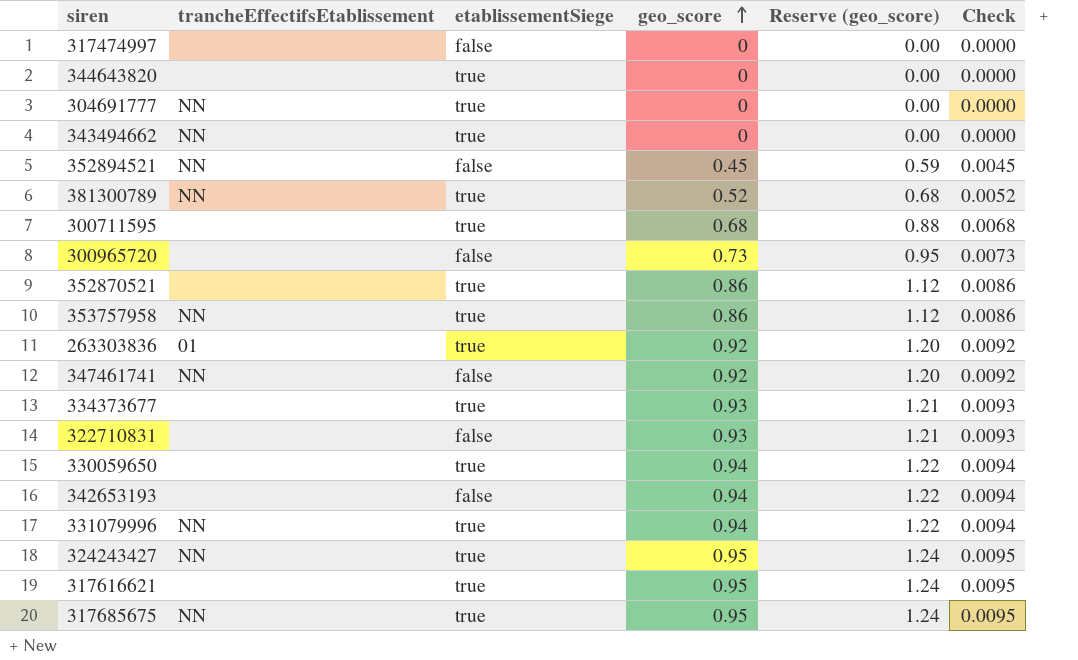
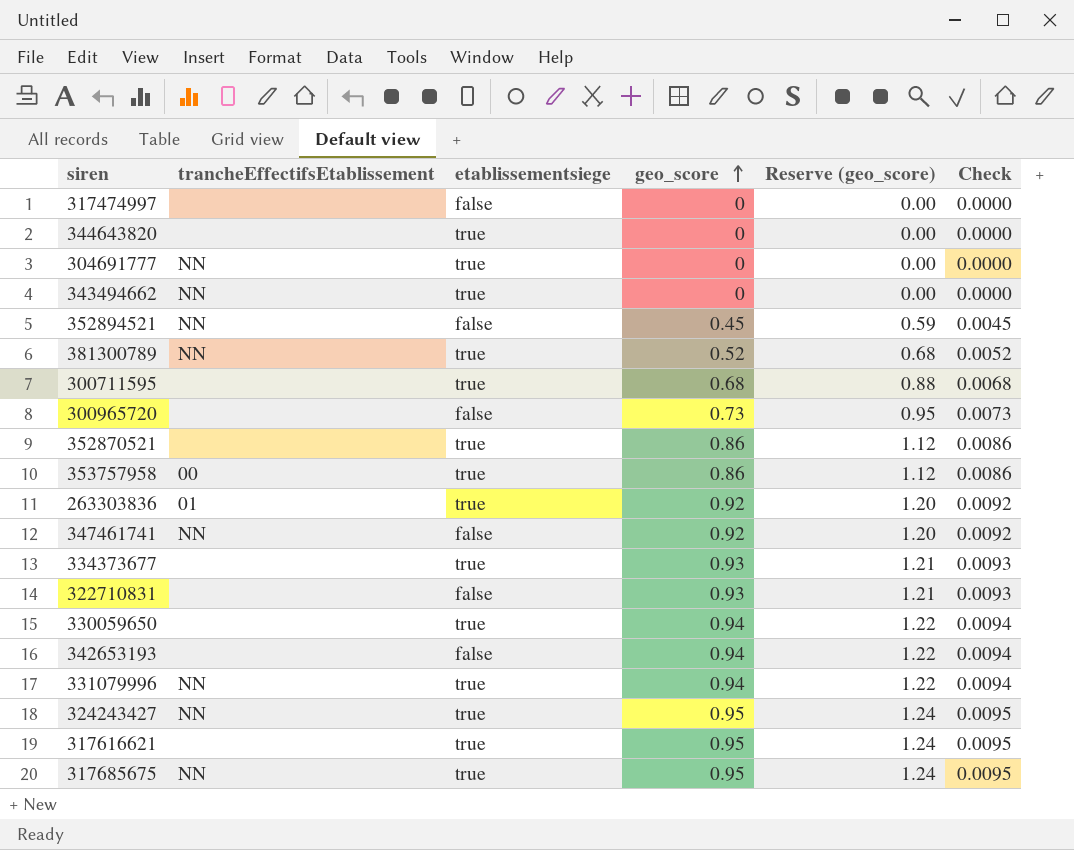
column name: etablissementSiege -> etablissementsiege
353757958 | trancheEffectifsEtablissement: NN -> 00

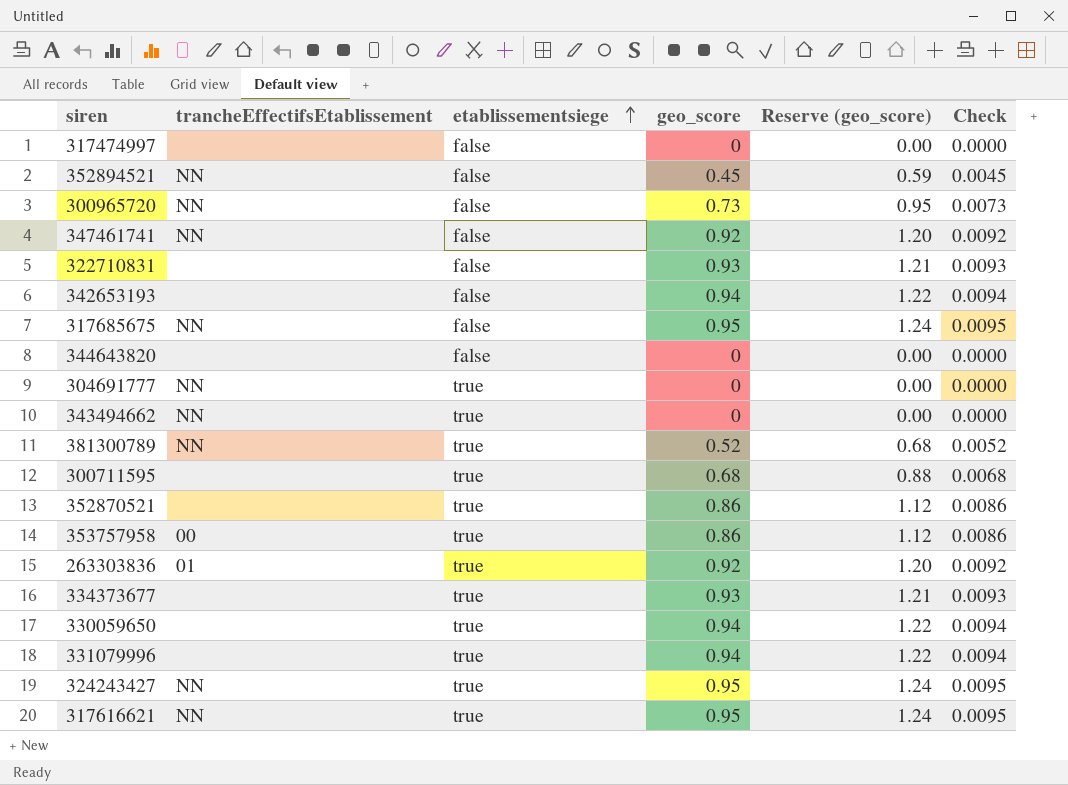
row order: geo_score ascending -> etablissementsiege ascending
300965720 | trancheEffectifsEtablissement: none -> NN
317685675 | etablissementsiege: true -> false
344643820 | etablissementsiege: true -> false
331079996 | trancheEffectifsEtablissement: NN -> none
317616621 | trancheEffectifsEtablissement: none -> NN

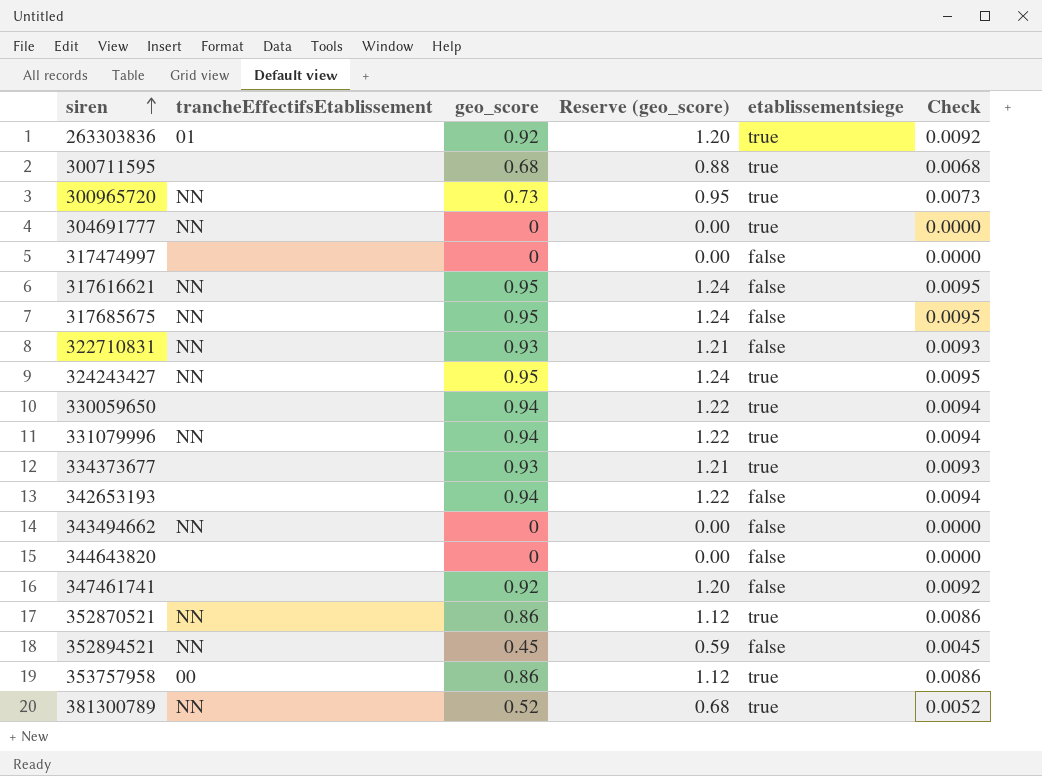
row order: etablissementsiege ascending -> siren ascending
column etablissementsiege | position: 3 -> 5
300965720 | etablissementsiege: false -> true
317616621 | etablissementsiege: true -> false
322710831 | trancheEffectifsEtablissement: none -> NN
331079996 | trancheEffectifsEtablissement: none -> NN
343494662 | etablissementsiege: true -> false
347461741 | trancheEffectifsEtablissement: NN -> none
352870521 | trancheEffectifsEtablissement: none -> NN

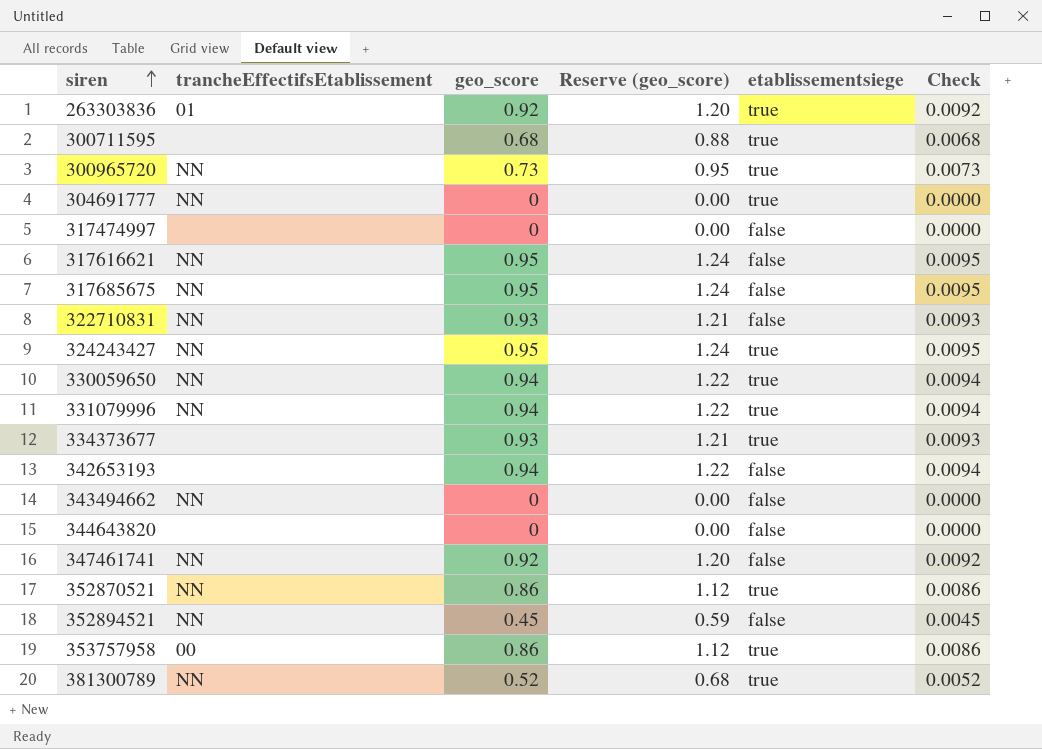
330059650 | trancheEffectifsEtablissement: none -> NN
347461741 | trancheEffectifsEtablissement: none -> NN

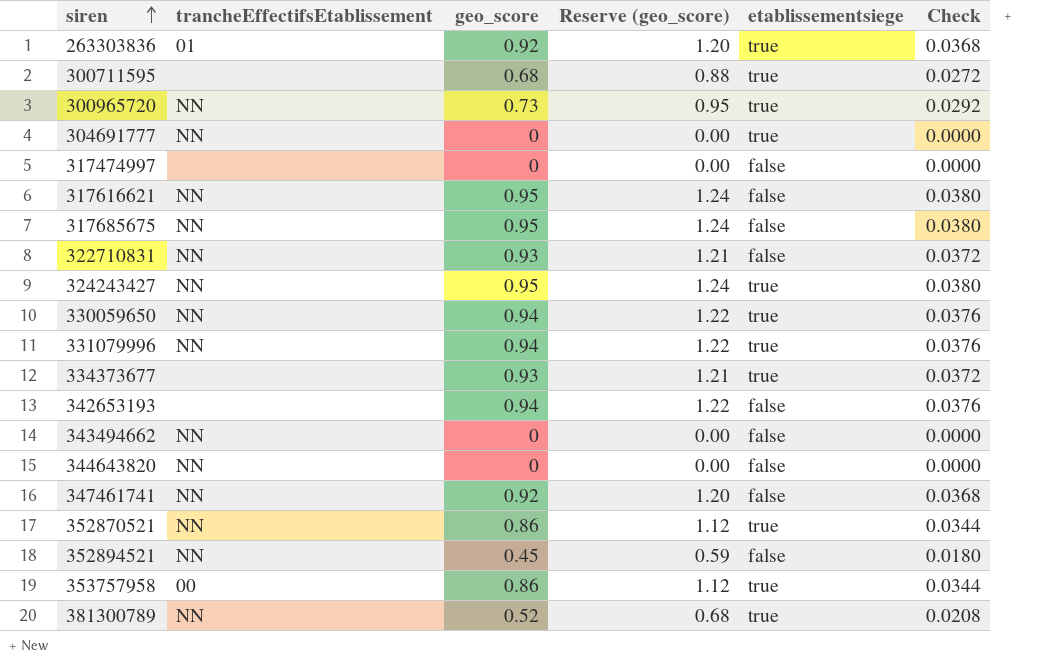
column Check | formula: [geo_score] * 0.01 -> [geo_score] * 0.04
344643820 | trancheEffectifsEtablissement: none -> NN

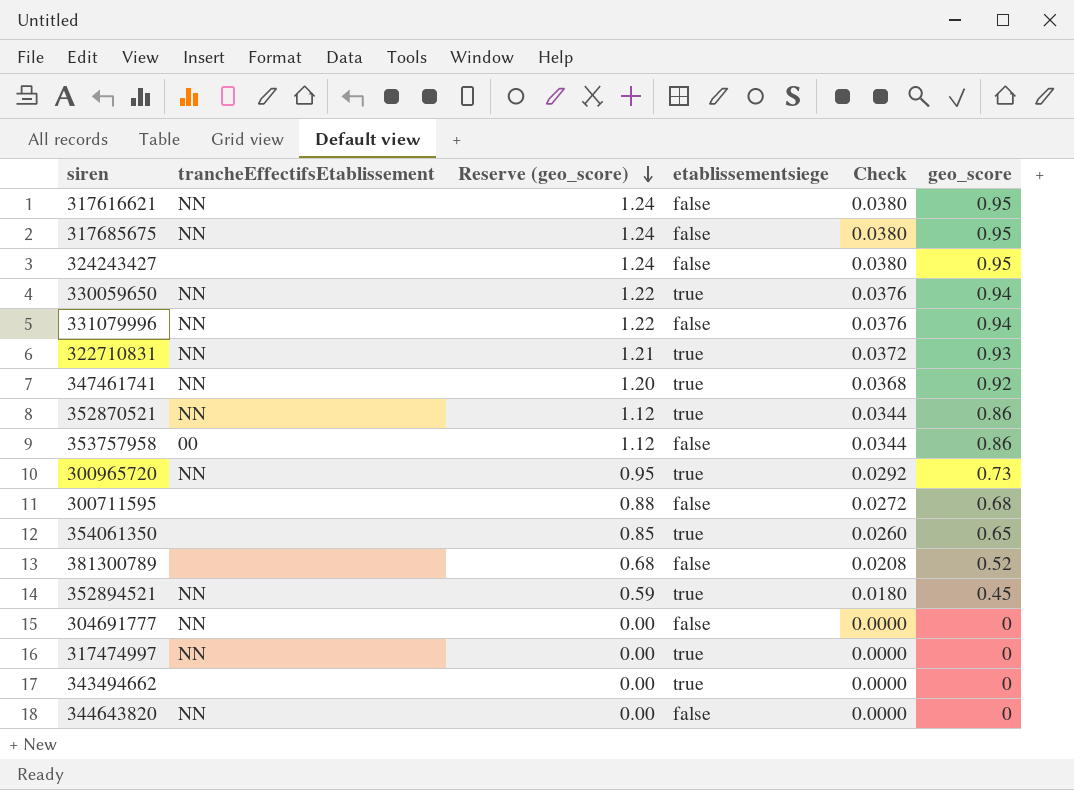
row order: siren ascending -> Reserve (geo_score) descending
column geo_score | position: 3 -> 6
row 263303836: 01 | 0.92 | 1.20 | true | 0.0368 -> none
row 334373677: none | 0.93 | 1.21 | true | 0.0372 -> none
row 342653193: none | 0.94 | 1.22 | false | 0.0376 -> none
324243427 | trancheEffectifsEtablissement: NN -> none
324243427 | etablissementsiege: true -> false
331079996 | etablissementsiege: true -> false
322710831 | etablissementsiege: false -> true
347461741 | etablissementsiege: false -> true
353757958 | etablissementsiege: true -> false
300711595 | etablissementsiege: true -> false
row 354061350: none -> none | 0.85 | true | 0.0260 | 0.65
381300789 | trancheEffectifsEtablissement: NN -> none
381300789 | etablissementsiege: true -> false
352894521 | etablissementsiege: false -> true
304691777 | etablissementsiege: true -> false
317474997 | trancheEffectifsEtablissement: none -> NN
317474997 | etablissementsiege: false -> true
343494662 | trancheEffectifsEtablissement: NN -> none
343494662 | etablissementsiege: false -> true

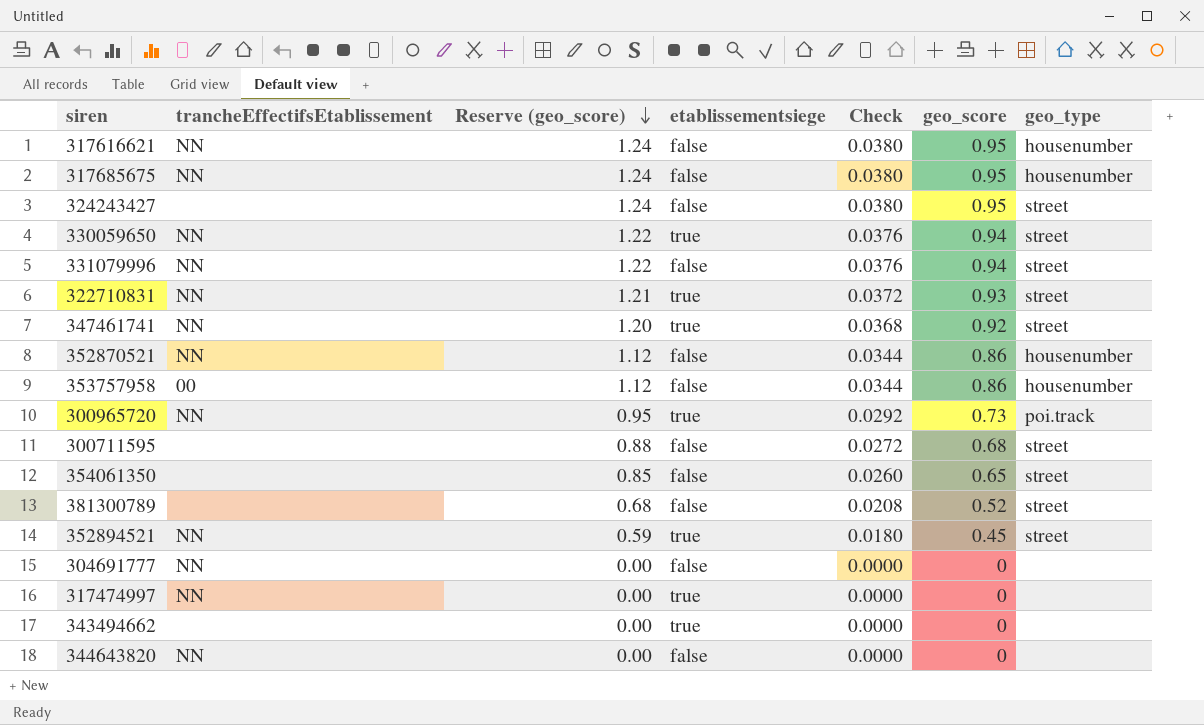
column geo_type | position: none -> 7
352870521 | etablissementsiege: true -> false
354061350 | etablissementsiege: true -> false

